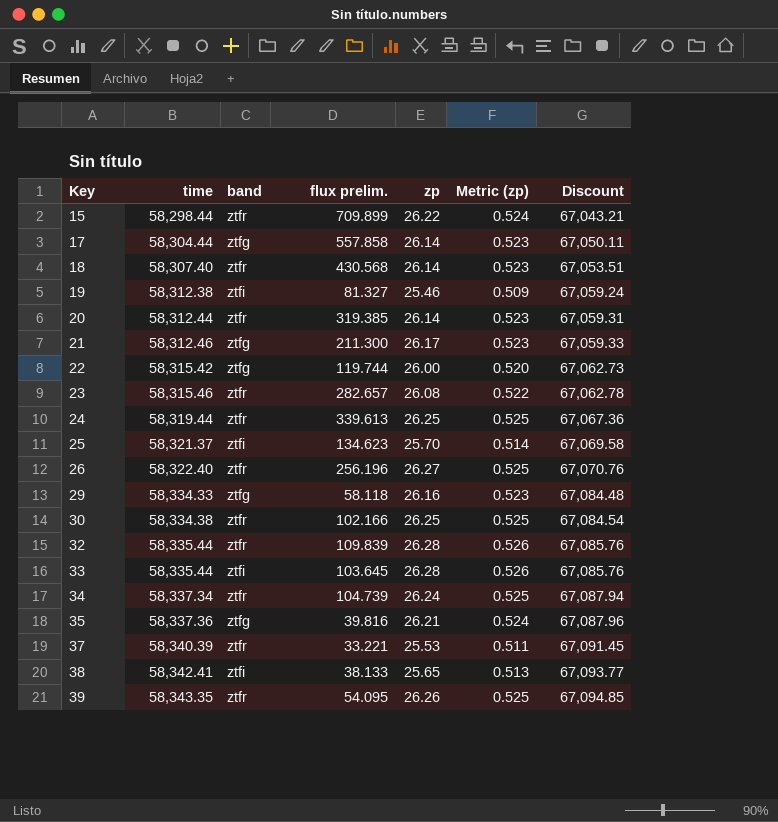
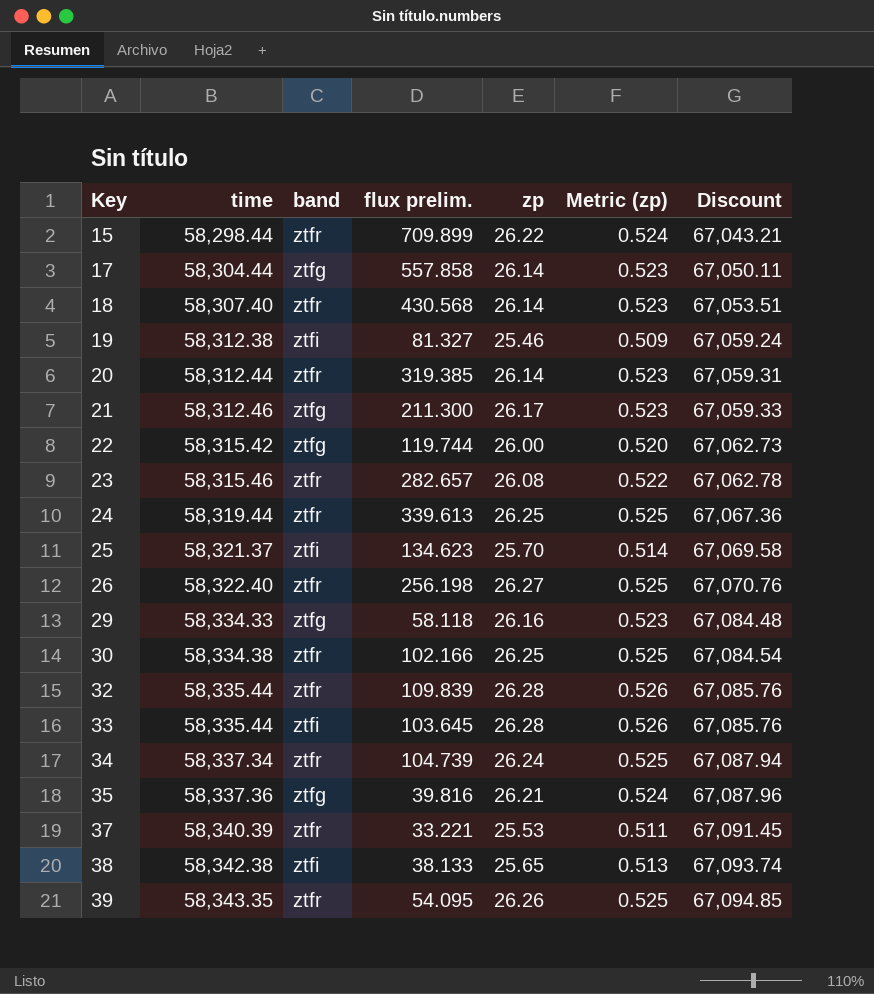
26 | flux prelim.: 256.196 -> 256.198
38 | time: 58,342.41 -> 58,342.38
38 | Discount: 67,093.77 -> 67,093.74

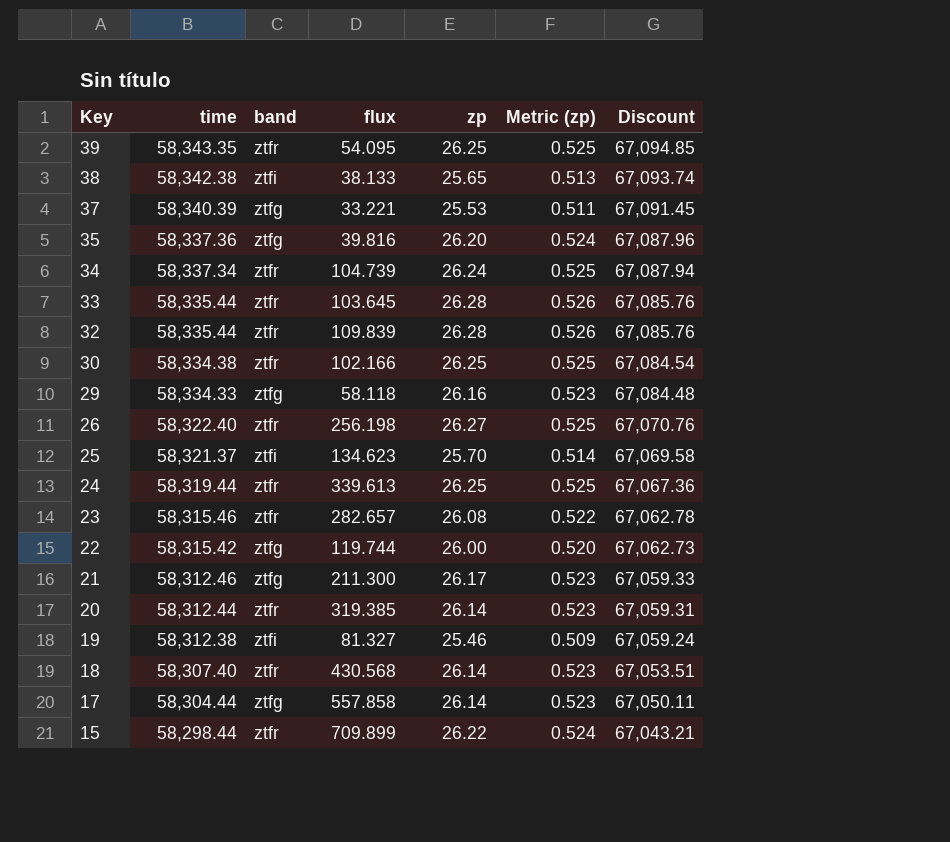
row order: Key ascending -> Key descending
column name: flux prelim. -> flux
39 | zp: 26.26 -> 26.25
37 | band: ztfr -> ztfg
35 | zp: 26.21 -> 26.20
33 | band: ztfi -> ztfr

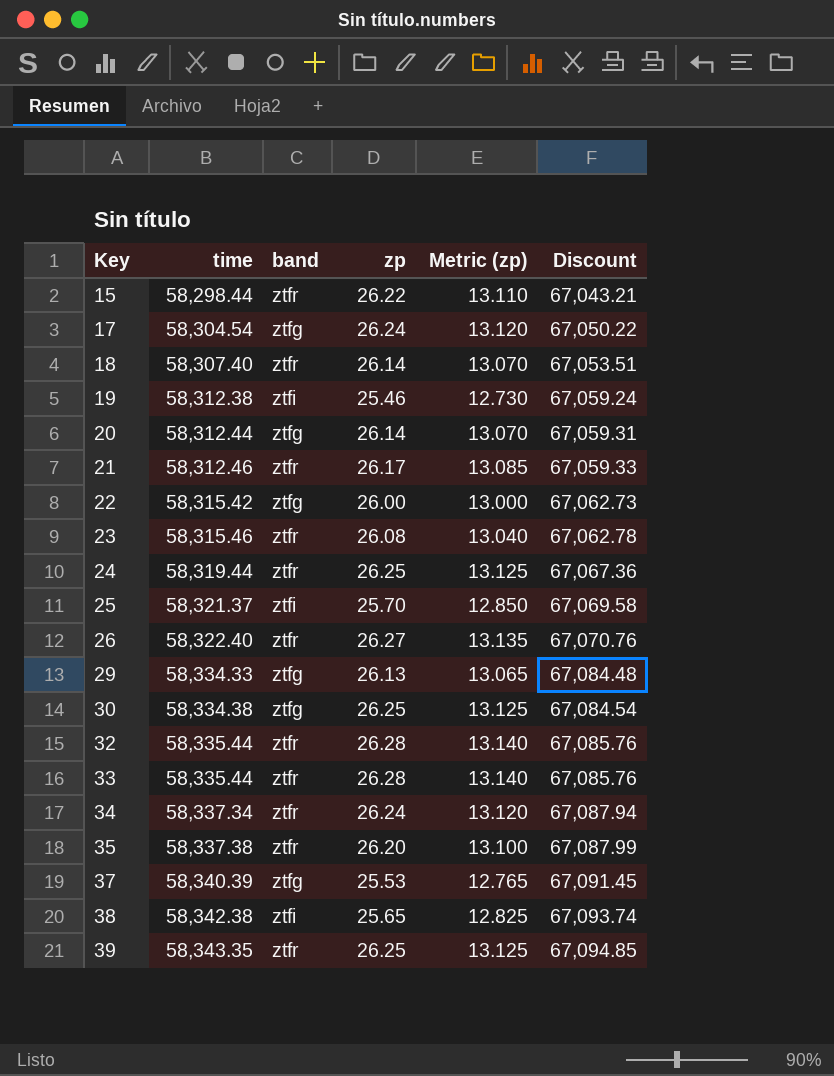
row order: Key descending -> Key ascending
column flux | position: 4 -> none
column Metric (zp) | formula: [zp] * 0.02 -> [zp] * 0.5
17 | time: 58,304.44 -> 58,304.54
17 | zp: 26.14 -> 26.24
17 | Discount: 67,050.11 -> 67,050.22
20 | band: ztfr -> ztfg
21 | band: ztfg -> ztfr
29 | zp: 26.16 -> 26.13
30 | band: ztfr -> ztfg
35 | time: 58,337.36 -> 58,337.38
35 | band: ztfg -> ztfr
35 | Discount: 67,087.96 -> 67,087.99

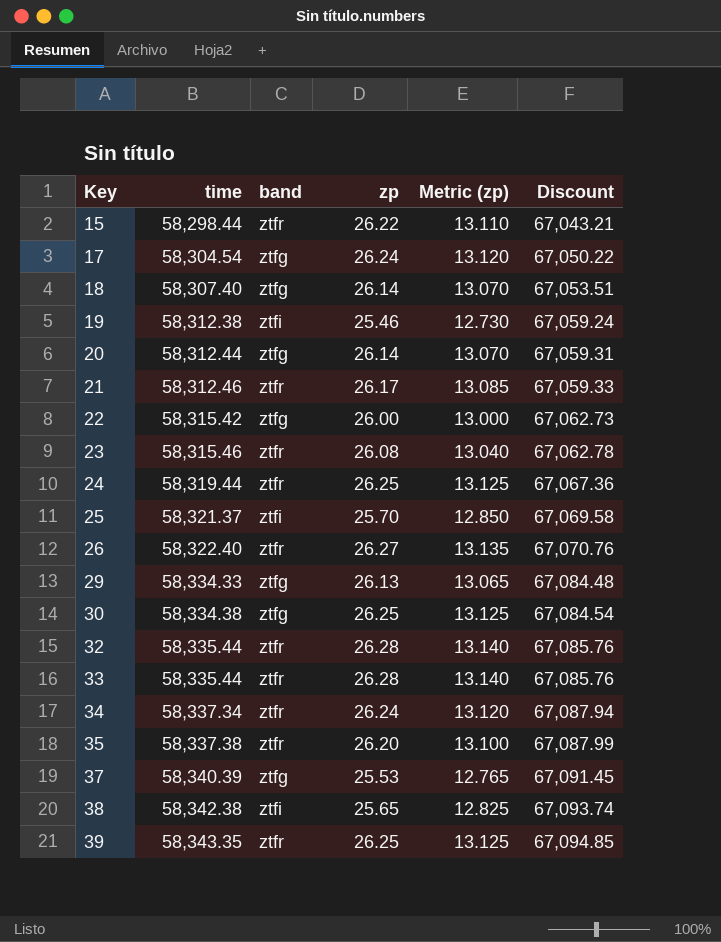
18 | band: ztfr -> ztfg

